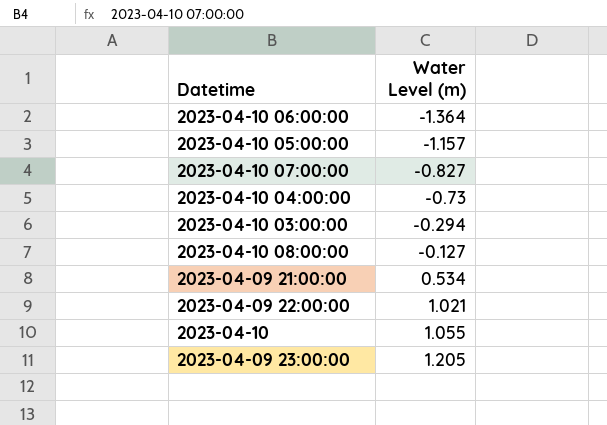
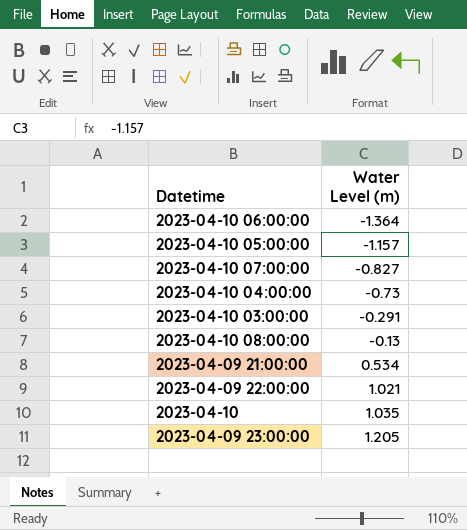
2023-04-10 03:00:00 | Water Level (m): -0.294 -> -0.291
2023-04-10 08:00:00 | Water Level (m): -0.127 -> -0.13
2023-04-10 | Water Level (m): 1.055 -> 1.035

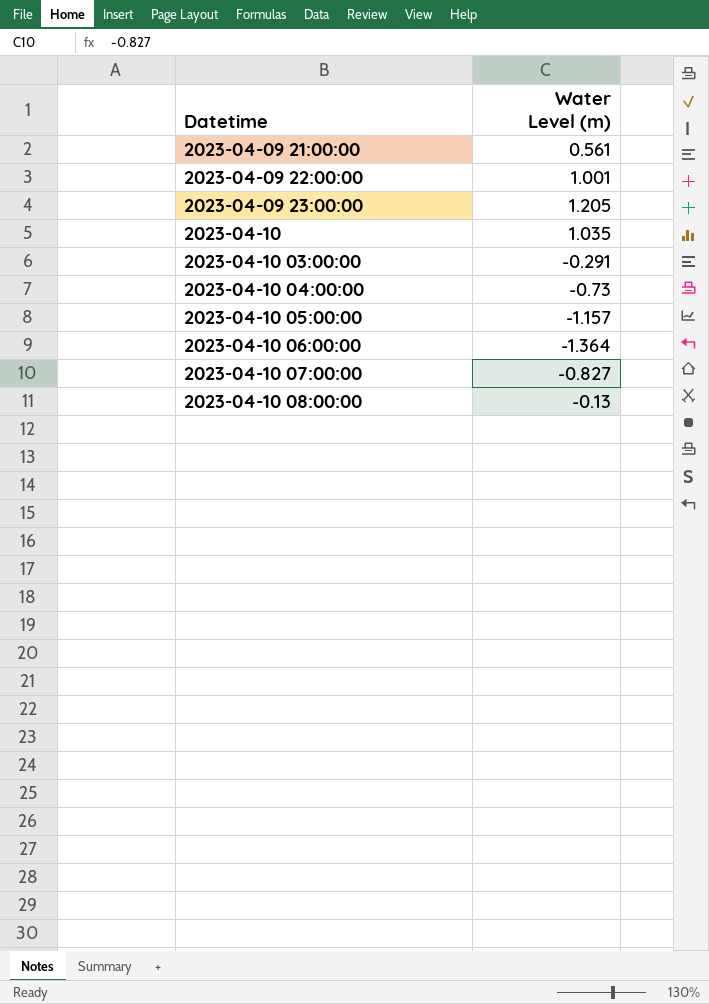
row order: Water Level (m) ascending -> Datetime ascending
2023-04-09 21:00:00 | Water Level (m): 0.534 -> 0.561
2023-04-09 22:00:00 | Water Level (m): 1.021 -> 1.001

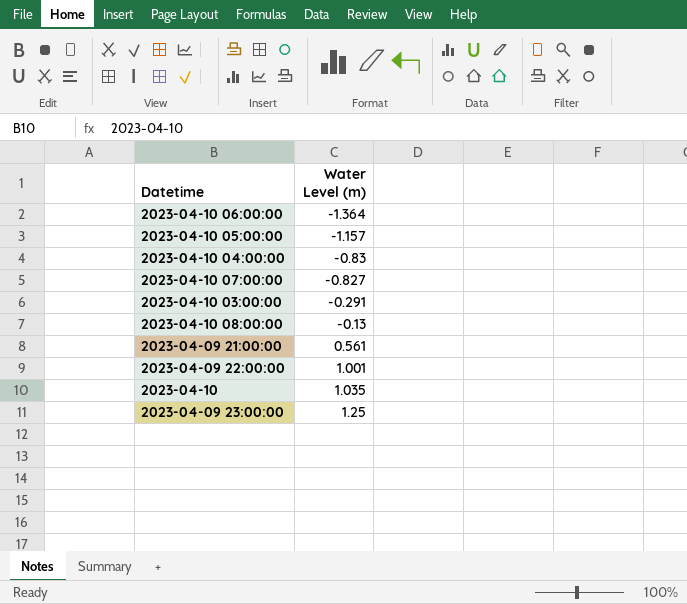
row order: Datetime ascending -> Water Level (m) ascending
2023-04-10 04:00:00 | Water Level (m): -0.73 -> -0.83
2023-04-09 23:00:00 | Water Level (m): 1.205 -> 1.25

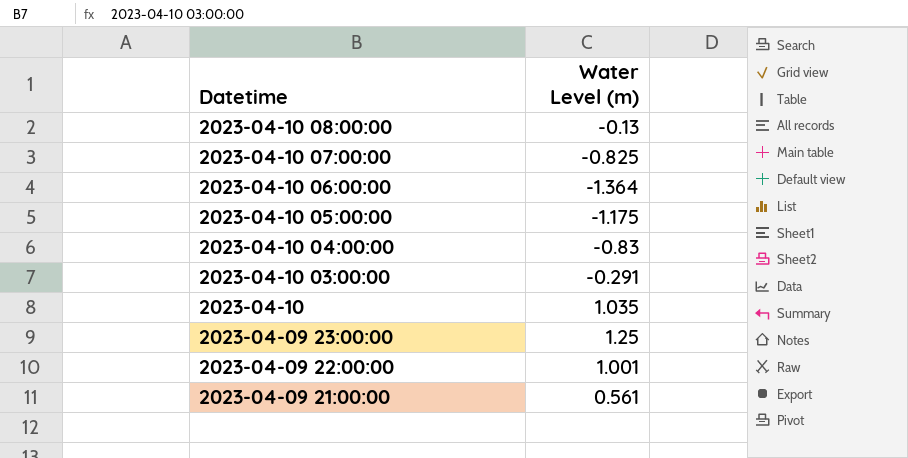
row order: Water Level (m) ascending -> Datetime descending
2023-04-10 07:00:00 | Water Level (m): -0.827 -> -0.825
2023-04-10 05:00:00 | Water Level (m): -1.157 -> -1.175

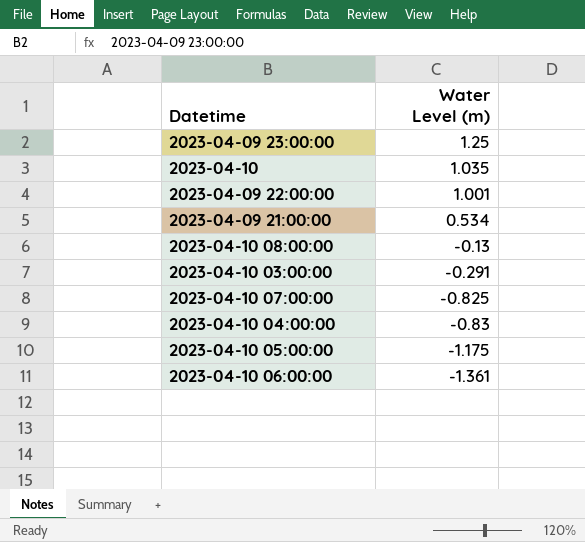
row order: Datetime descending -> Water Level (m) descending
2023-04-09 21:00:00 | Water Level (m): 0.561 -> 0.534
2023-04-10 06:00:00 | Water Level (m): -1.364 -> -1.361

